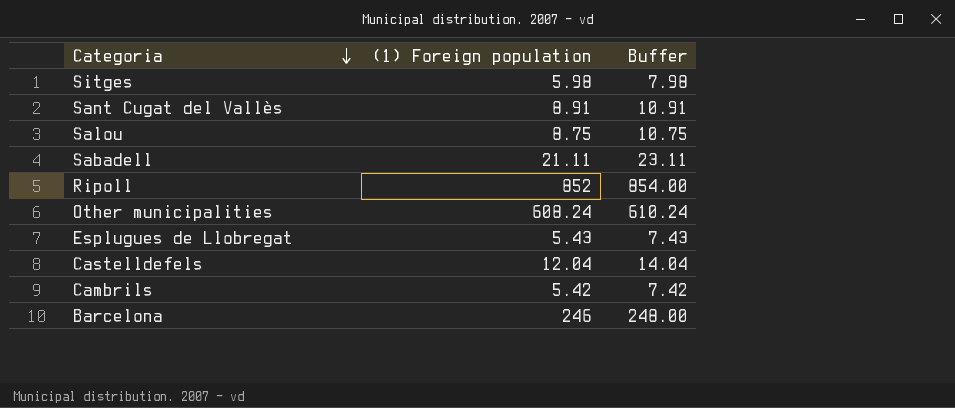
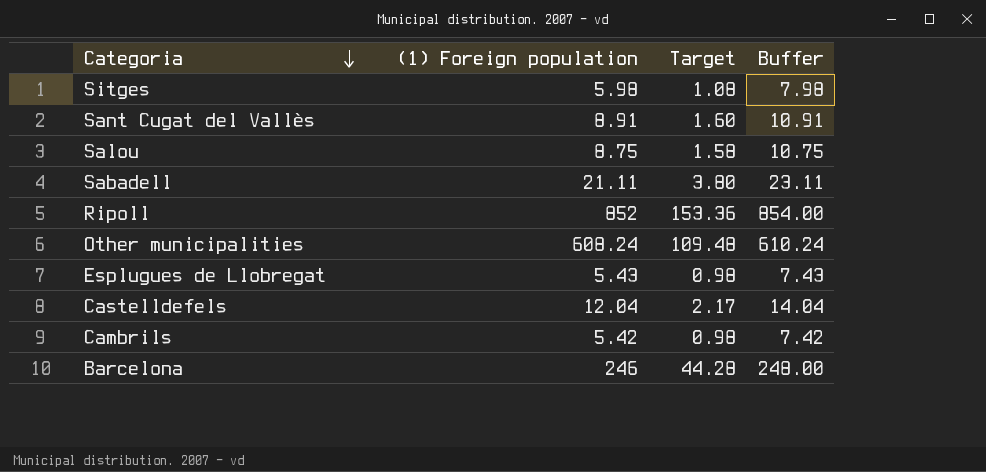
column Target | formula: none -> [(1) Foreign population] * 0.18

